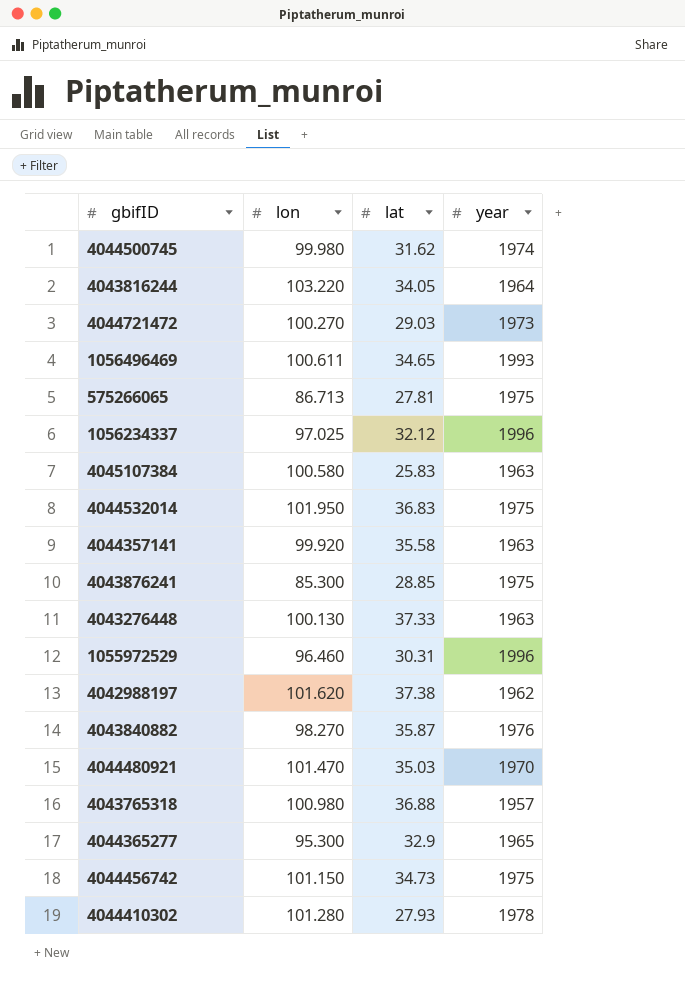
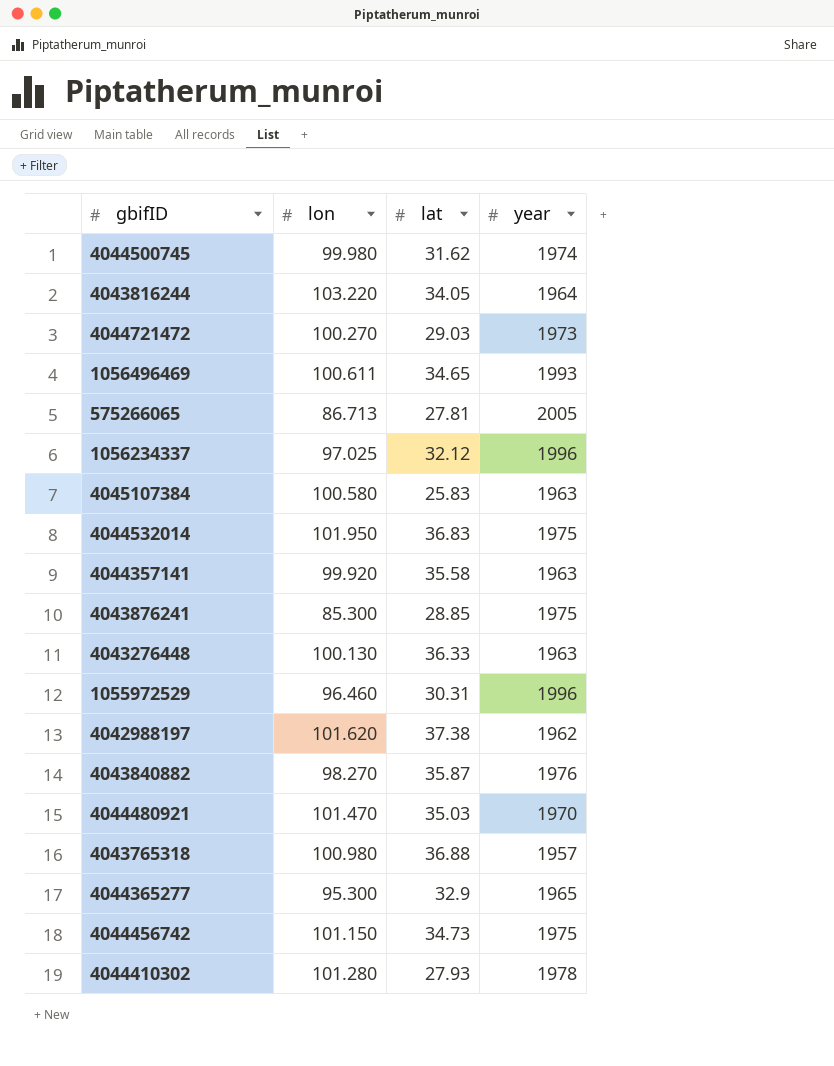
575266065 | year: 1975 -> 2005
4043276448 | lat: 37.33 -> 36.33

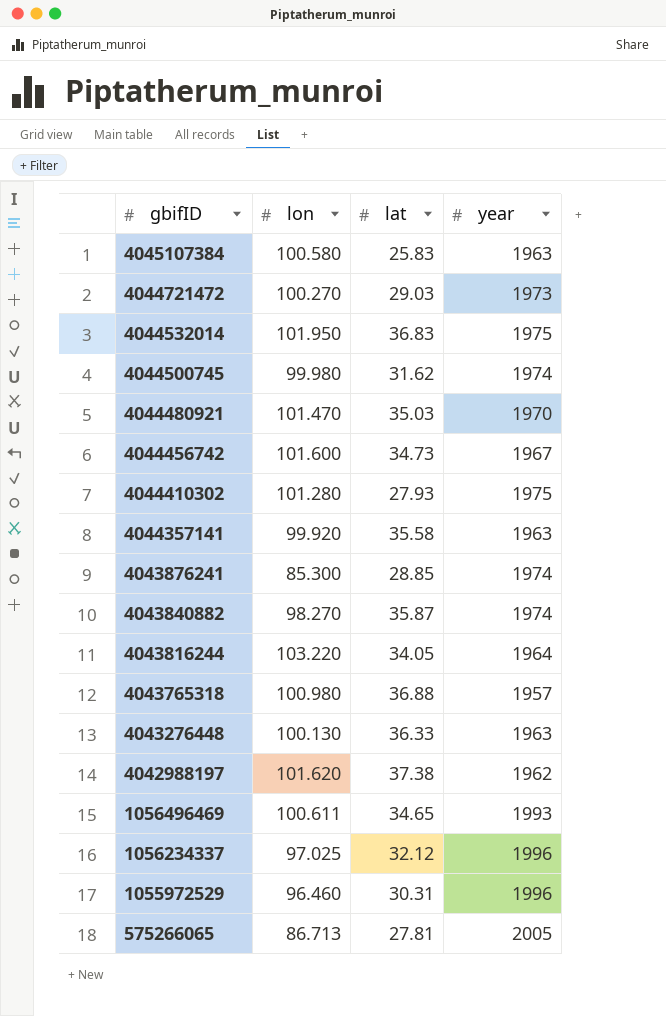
row order: none -> gbifID descending
row 4044365277: 95.300 | 32.9 | 1965 -> none
4044456742 | lon: 101.150 -> 101.600
4044456742 | year: 1975 -> 1967
4044410302 | year: 1978 -> 1975
4043876241 | year: 1975 -> 1974
4043840882 | year: 1976 -> 1974

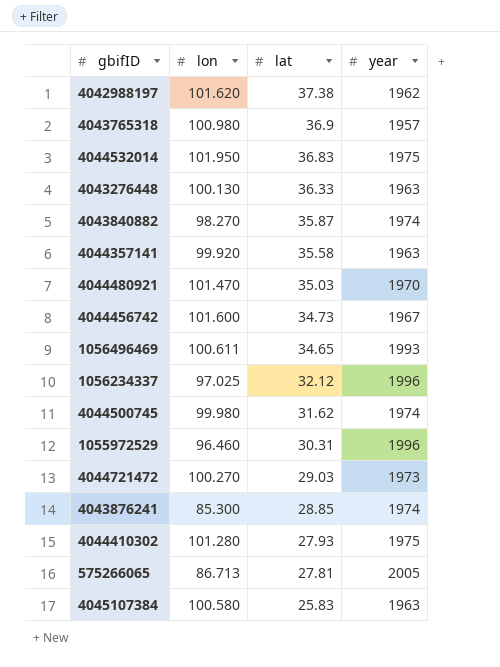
row order: gbifID descending -> lat descending
row 4043816244: 103.220 | 34.05 | 1964 -> none
4043765318 | lat: 36.88 -> 36.9

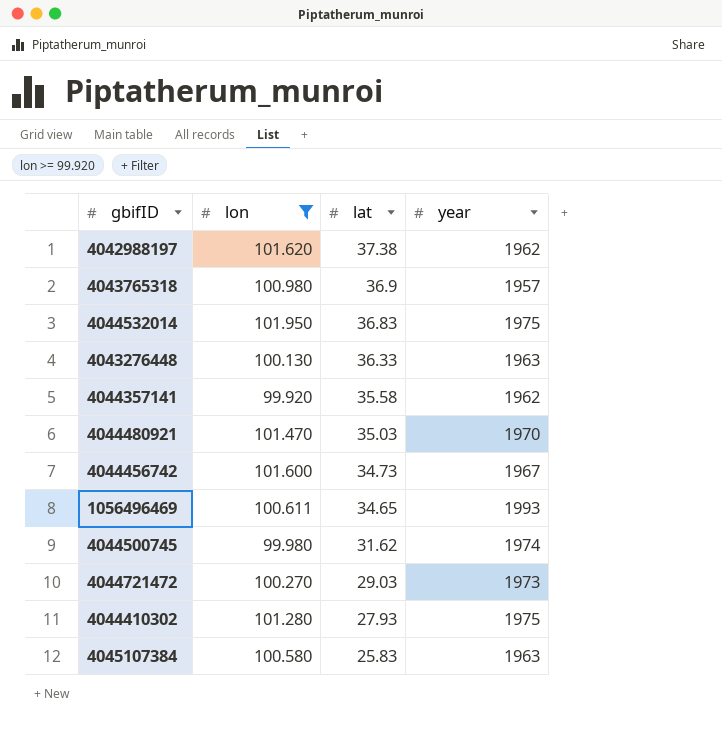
filter: none -> lon >= 99.920
4044357141 | year: 1963 -> 1962

